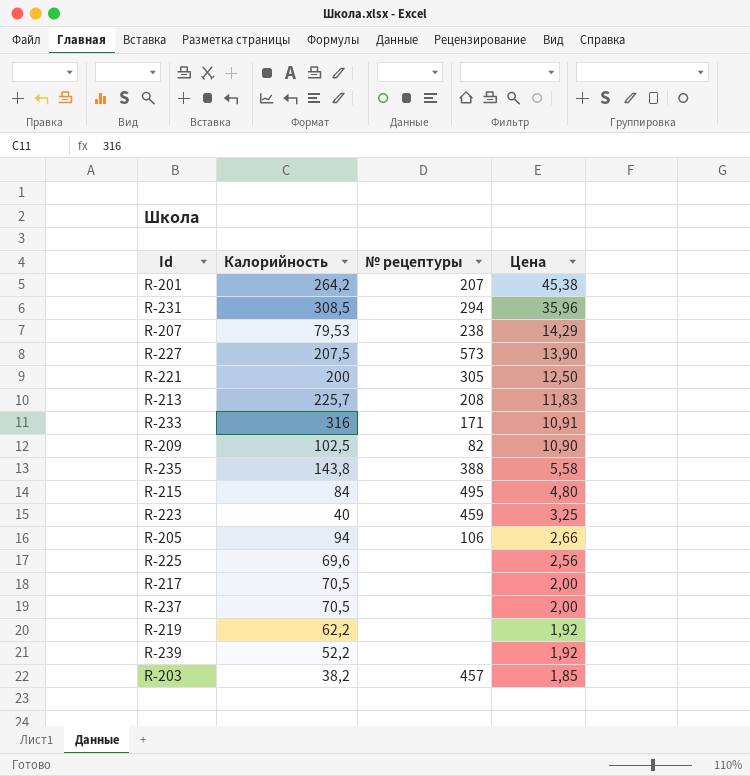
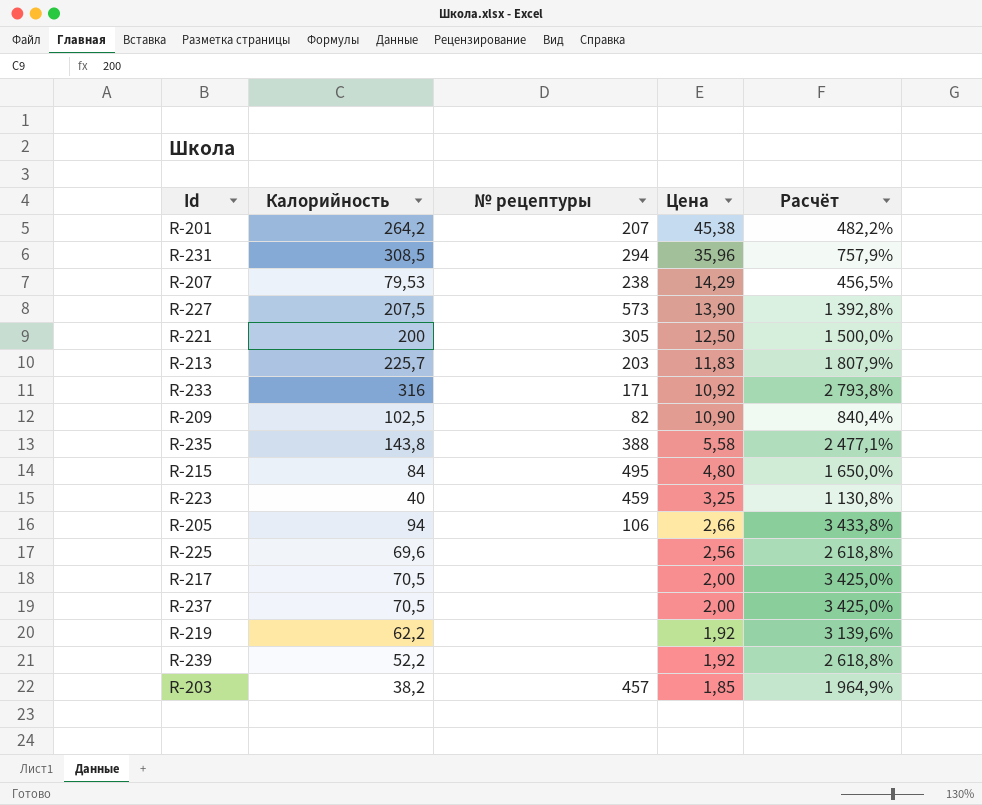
column Расчёт | formula: none -> ([Калорийность] - [Цена]) / [Цена]
R-213 | № рецептуры: 208 -> 203
R-233 | Цена: 10,91 -> 10,92

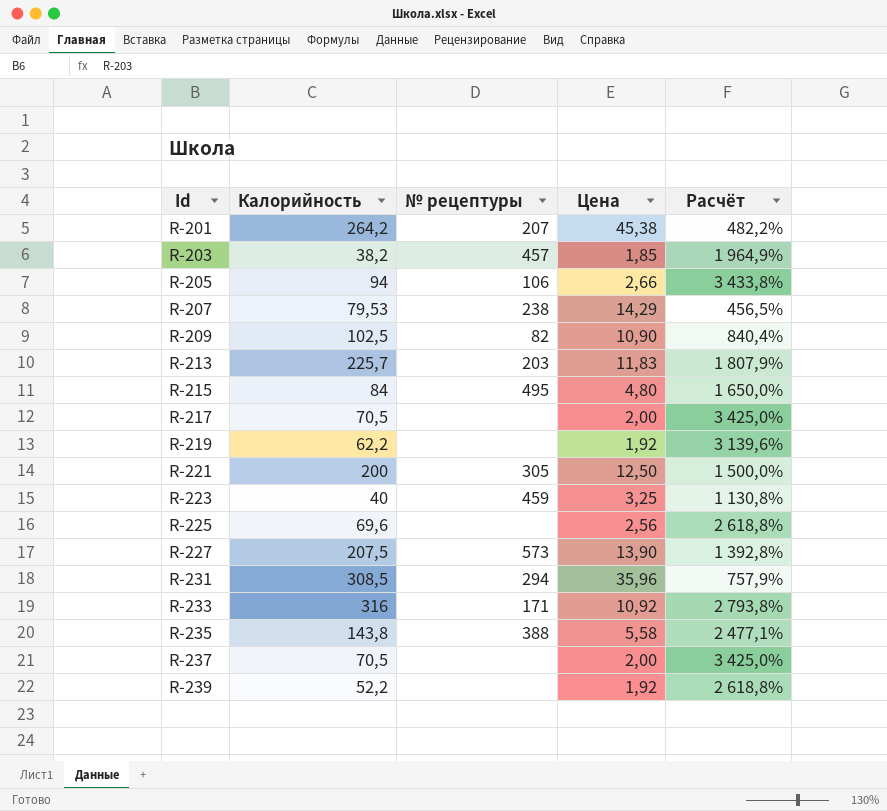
row order: Цена descending -> Id ascending

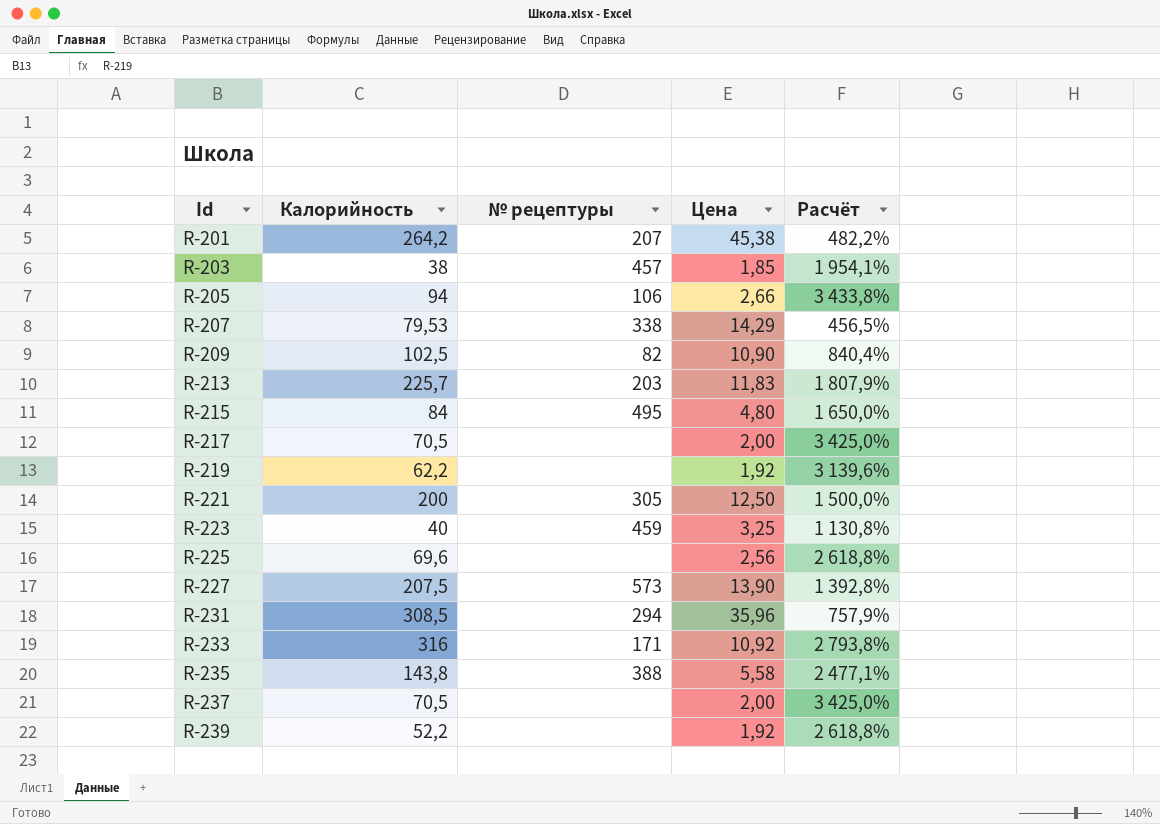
R-203 | Калорийность: 38,2 -> 38
R-203 | Расчёт: 1 964,9% -> 1 954,1%
R-207 | № рецептуры: 238 -> 338

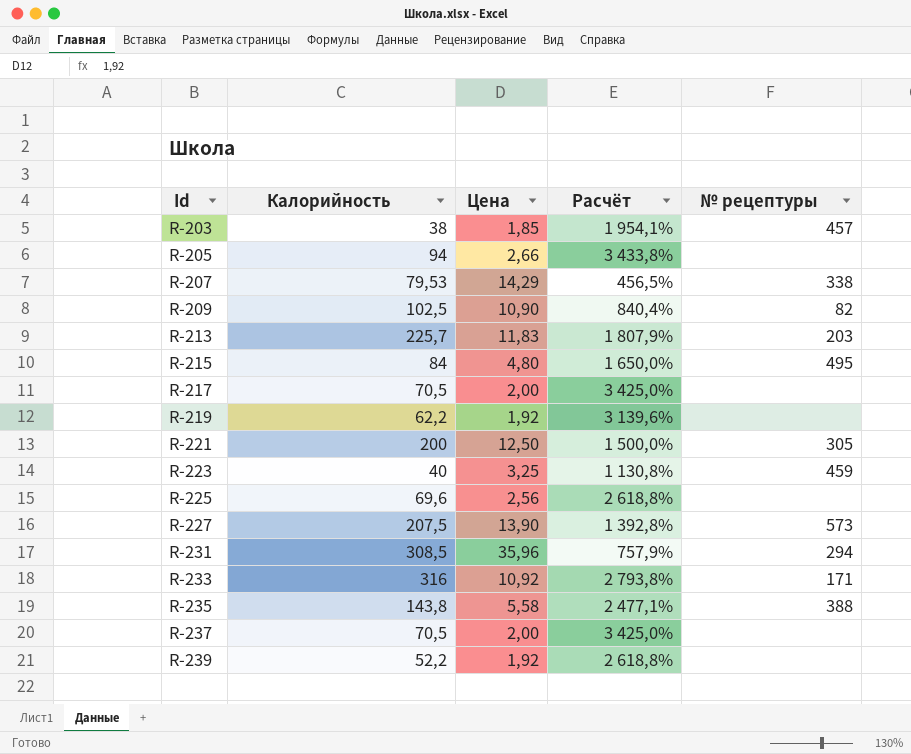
column № рецептуры | position: 3 -> 5
row R-201: 264,2 | 207 | 45,38 | 482,2% -> none
R-205 | № рецептуры: 106 -> none

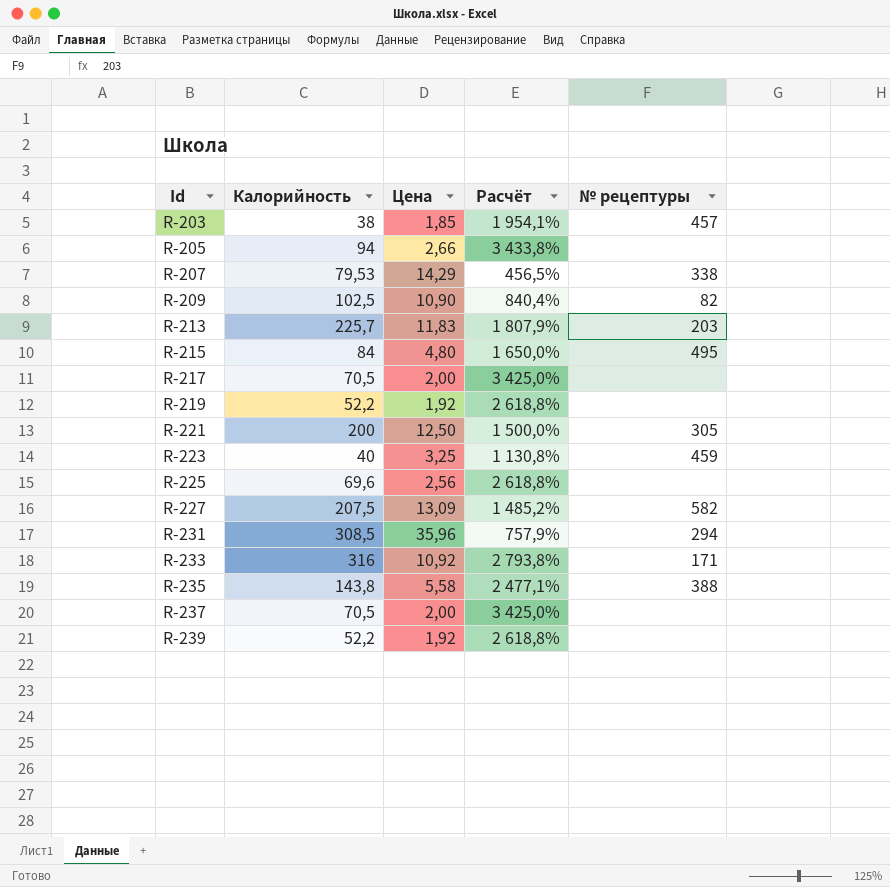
R-219 | Калорийность: 62,2 -> 52,2
R-219 | Расчёт: 3 139,6% -> 2 618,8%
R-227 | Цена: 13,90 -> 13,09
R-227 | Расчёт: 1 392,8% -> 1 485,2%
R-227 | № рецептуры: 573 -> 582

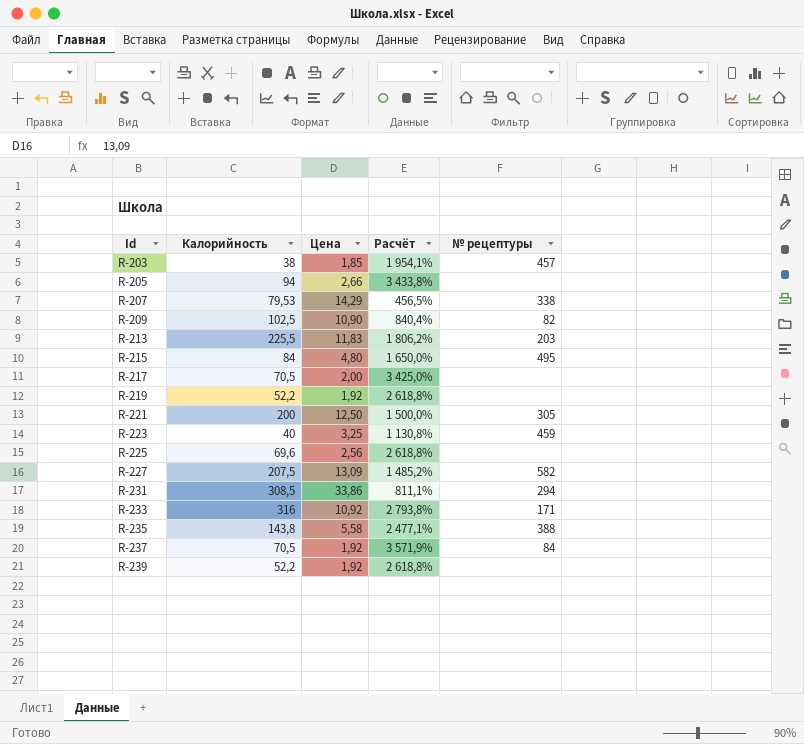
R-213 | Калорийность: 225,7 -> 225,5
R-213 | Расчёт: 1 807,9% -> 1 806,2%
R-231 | Цена: 35,96 -> 33,86
R-231 | Расчёт: 757,9% -> 811,1%
R-237 | Цена: 2,00 -> 1,92
R-237 | Расчёт: 3 425,0% -> 3 571,9%
R-237 | № рецептуры: none -> 84

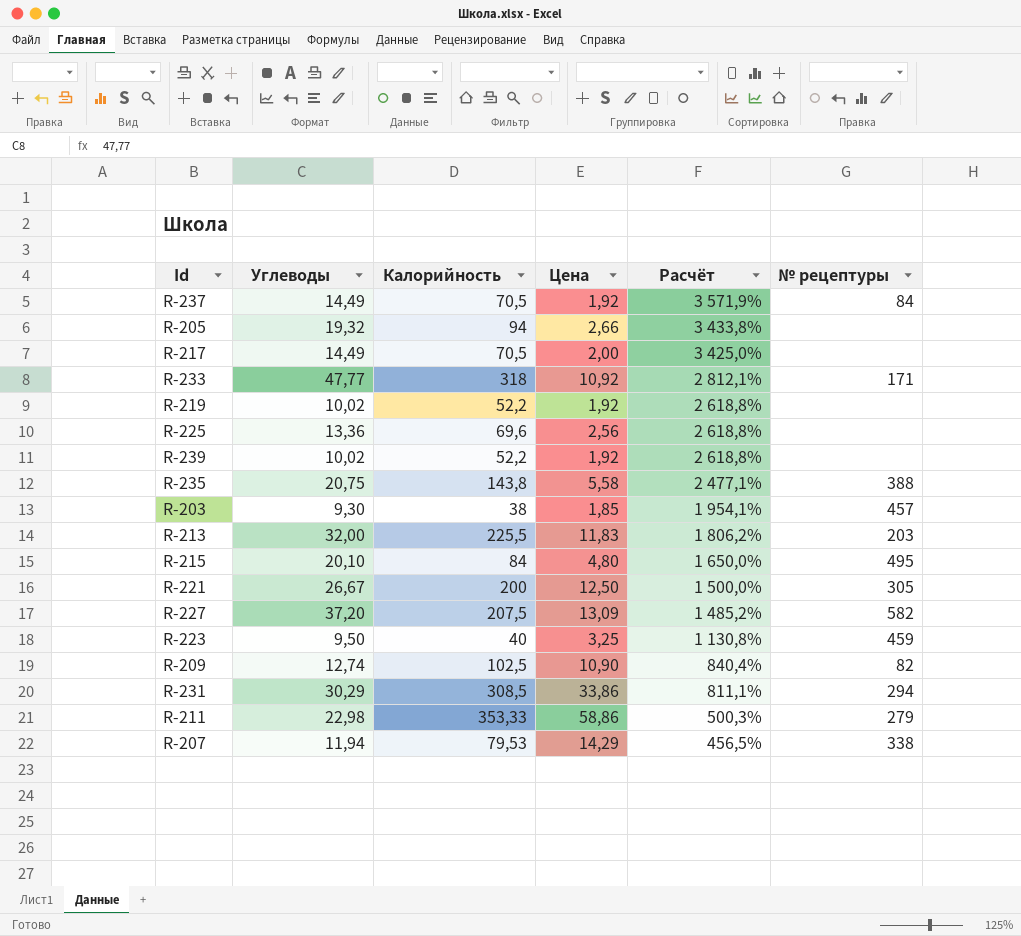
row order: Id ascending -> Расчёт descending
column Углеводы | position: none -> 2
R-233 | Калорийность: 316 -> 318
R-233 | Расчёт: 2 793,8% -> 2 812,1%
row R-211: none -> 22,98 | 353,33 | 58,86 | 500,3% | 279

